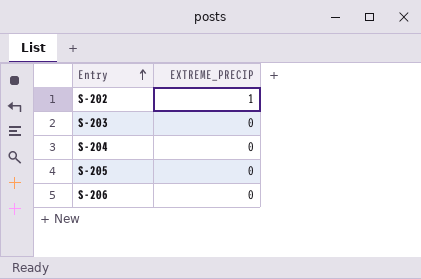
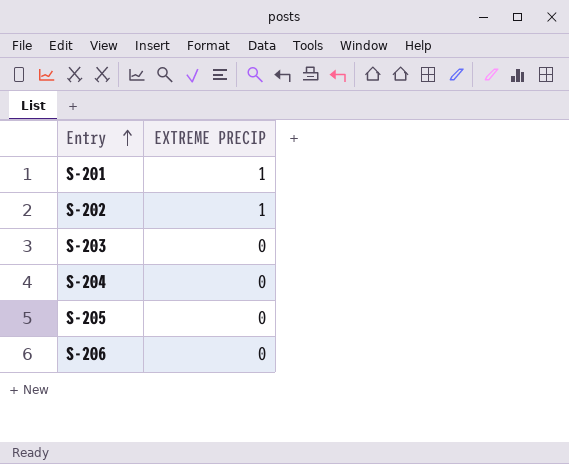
column name: EXTREME_PRECIP -> EXTREME PRECIP
row S-201: none -> 1

